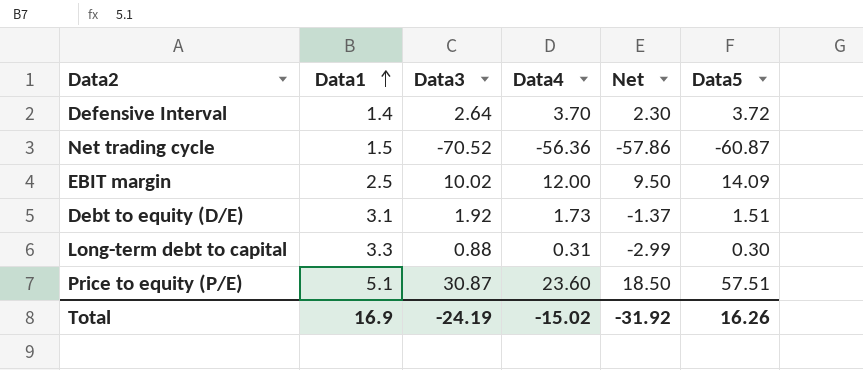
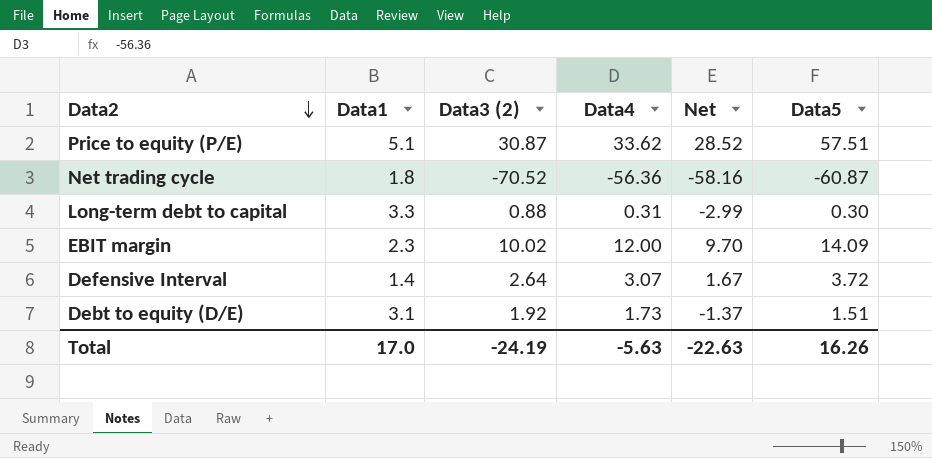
row order: Data1 ascending -> Data2 descending
column name: Data3 -> Data3 (2)
Price to equity (P/E) | Data4: 23.60 -> 33.62
Price to equity (P/E) | Net: 18.50 -> 28.52
Net trading cycle | Data1: 1.5 -> 1.8
Net trading cycle | Net: -57.86 -> -58.16
EBIT margin | Data1: 2.5 -> 2.3
EBIT margin | Net: 9.50 -> 9.70
Defensive Interval | Data4: 3.70 -> 3.07
Defensive Interval | Net: 2.30 -> 1.67
Total | Data1: 16.9 -> 17.0
Total | Data4: -15.02 -> -5.63
Total | Net: -31.92 -> -22.63

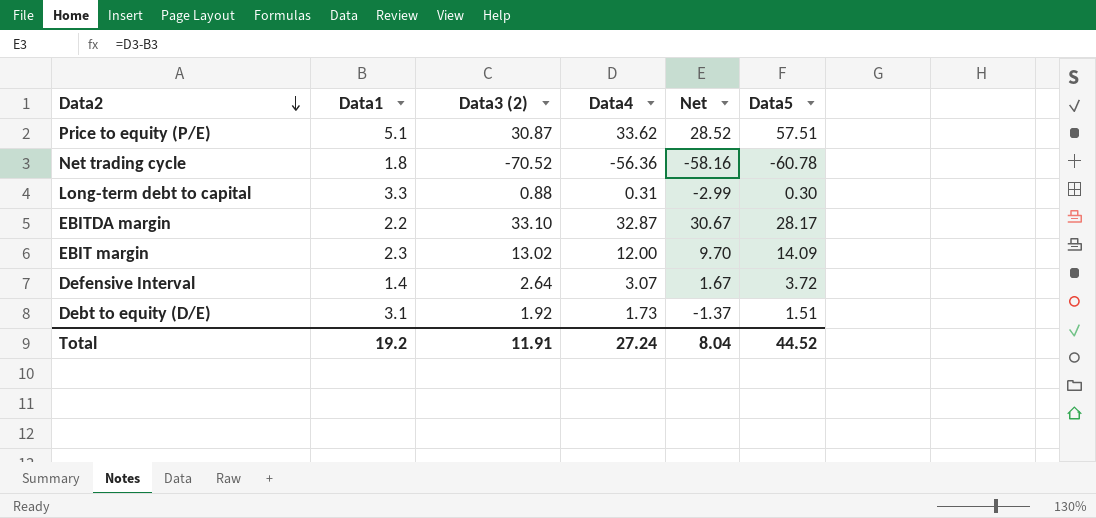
Net trading cycle | Data5: -60.87 -> -60.78
row EBITDA margin: none -> 2.2 | 33.10 | 32.87 | 30.67 | 28.17
EBIT margin | Data3 (2): 10.02 -> 13.02
Total | Data1: 17.0 -> 19.2
Total | Data3 (2): -24.19 -> 11.91
Total | Data4: -5.63 -> 27.24
Total | Net: -22.63 -> 8.04
Total | Data5: 16.26 -> 44.52

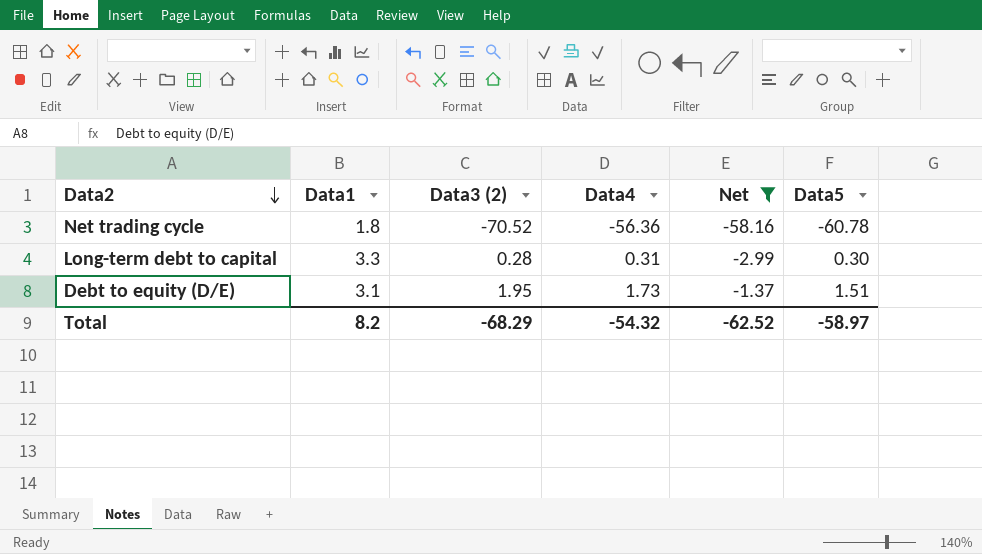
filter: none -> Net <= -1.37
Long-term debt to capital | Data3 (2): 0.88 -> 0.28
Debt to equity (D/E) | Data3 (2): 1.92 -> 1.95
Total | Data1: 19.2 -> 8.2
Total | Data3 (2): 11.91 -> -68.29
Total | Data4: 27.24 -> -54.32
Total | Net: 8.04 -> -62.52
Total | Data5: 44.52 -> -58.97

